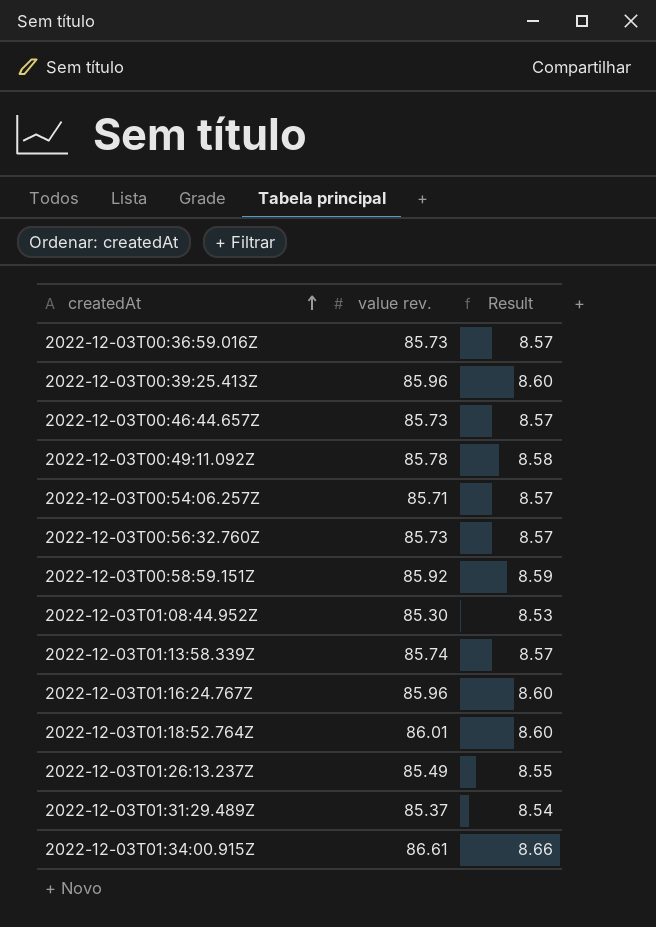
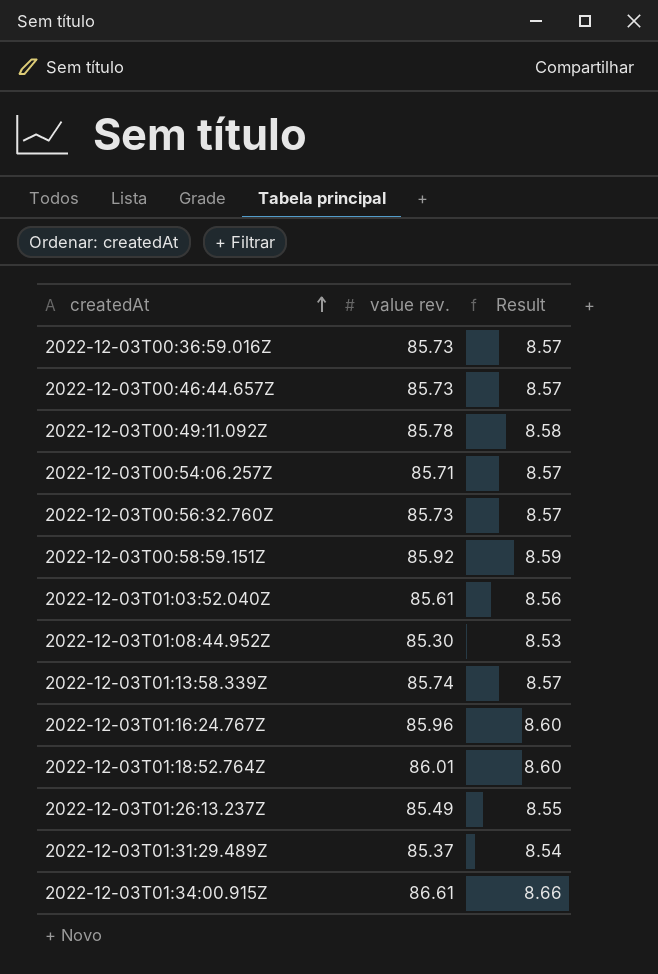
row 2022-12-03T00:39:25.413Z: 85.96 | 8.60 -> none
row 2022-12-03T01:03:52.040Z: none -> 85.61 | 8.56

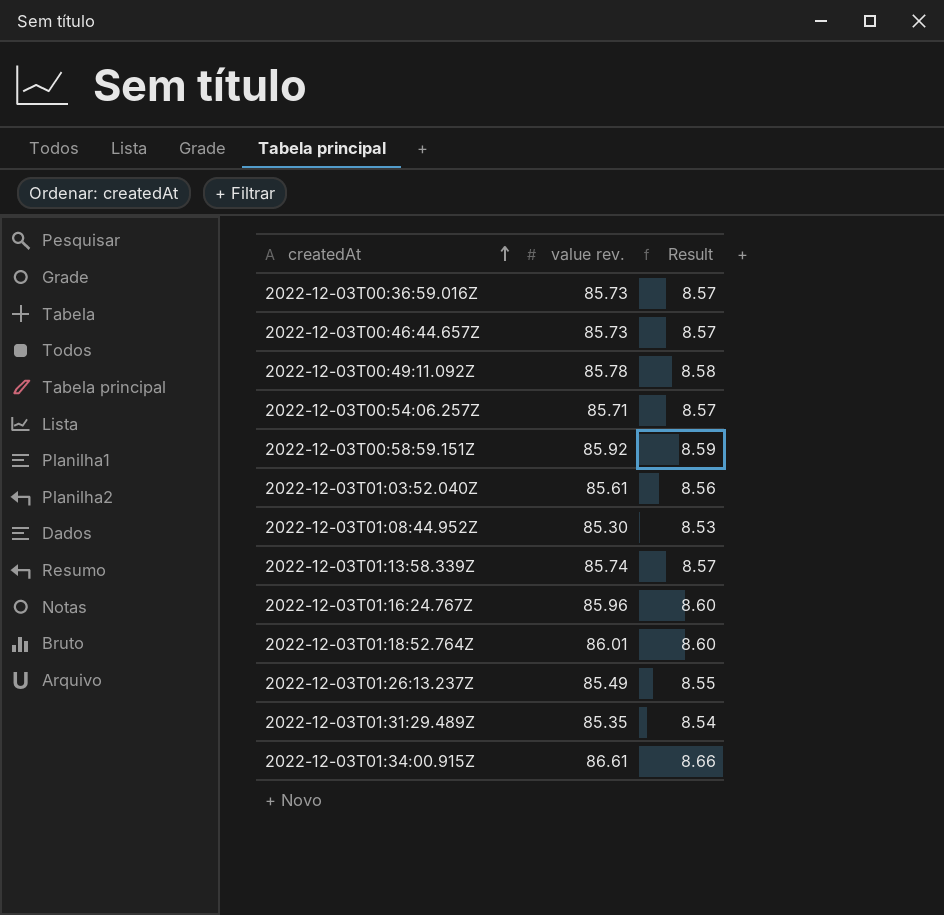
row 2022-12-03T00:56:32.760Z: 85.73 | 8.57 -> none
2022-12-03T01:31:29.489Z | value rev.: 85.37 -> 85.35

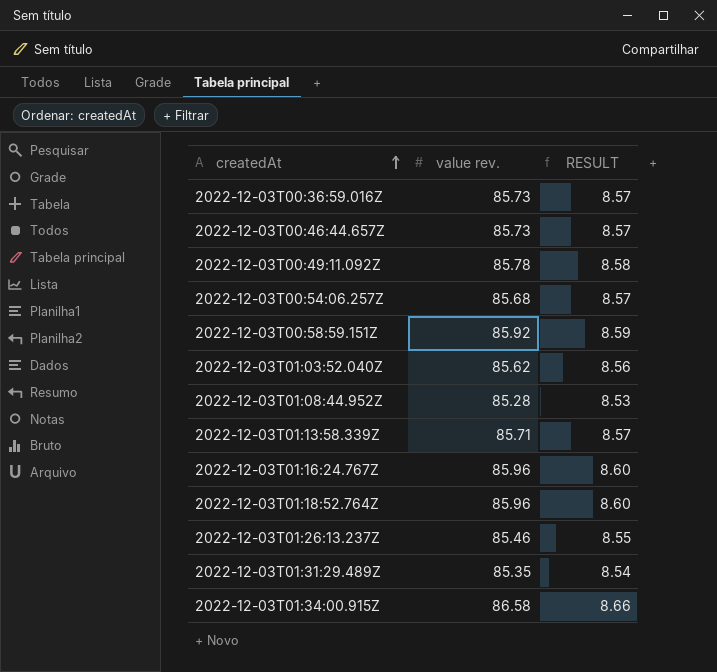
column name: Result -> RESULT
2022-12-03T00:54:06.257Z | value rev.: 85.71 -> 85.68
2022-12-03T01:03:52.040Z | value rev.: 85.61 -> 85.62
2022-12-03T01:08:44.952Z | value rev.: 85.30 -> 85.28
2022-12-03T01:13:58.339Z | value rev.: 85.74 -> 85.71
2022-12-03T01:18:52.764Z | value rev.: 86.01 -> 85.96
2022-12-03T01:26:13.237Z | value rev.: 85.49 -> 85.46
2022-12-03T01:34:00.915Z | value rev.: 86.61 -> 86.58

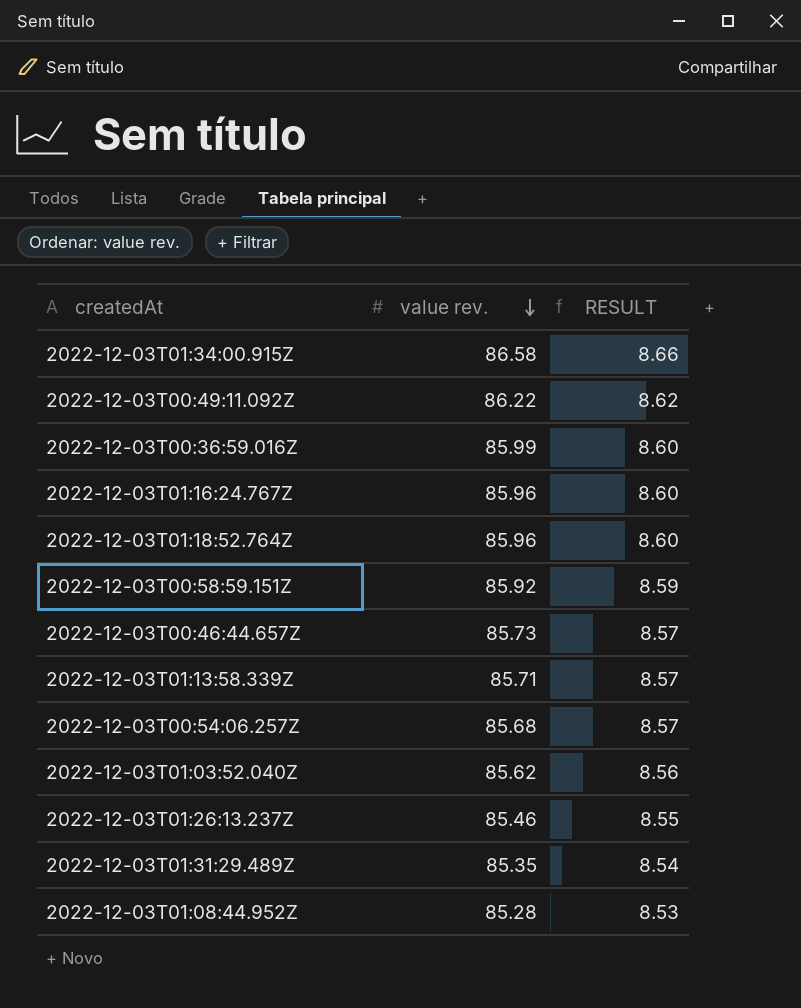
row order: createdAt ascending -> value rev. descending
2022-12-03T00:49:11.092Z | value rev.: 85.78 -> 86.22
2022-12-03T00:49:11.092Z | RESULT: 8.58 -> 8.62
2022-12-03T00:36:59.016Z | value rev.: 85.73 -> 85.99
2022-12-03T00:36:59.016Z | RESULT: 8.57 -> 8.60

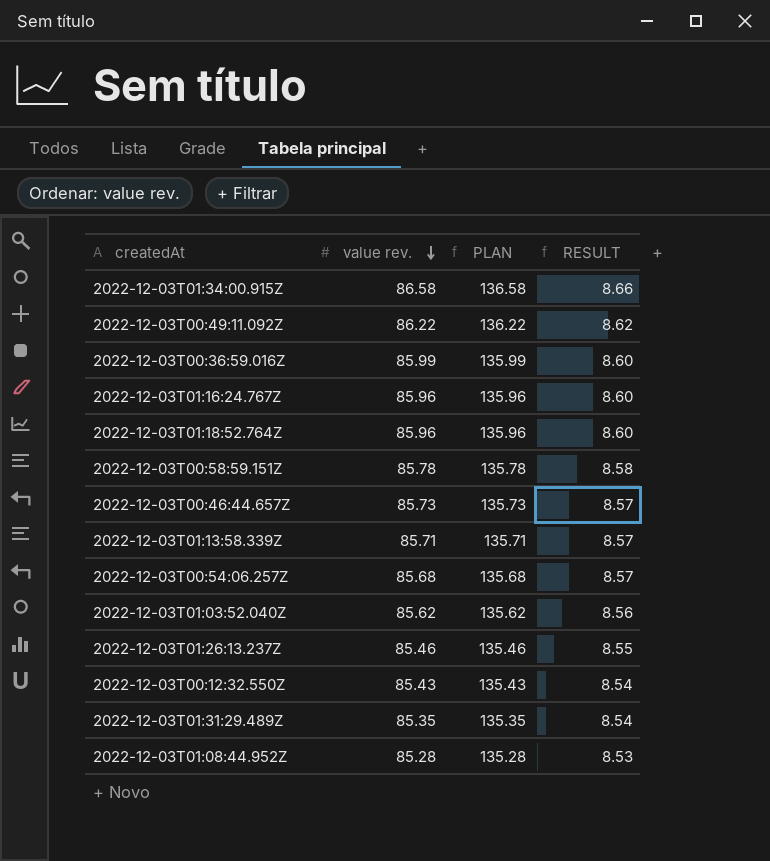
column PLAN | formula: none -> [value rev.] + 50
2022-12-03T00:58:59.151Z | value rev.: 85.92 -> 85.78
2022-12-03T00:58:59.151Z | RESULT: 8.59 -> 8.58
row 2022-12-03T00:12:32.550Z: none -> 85.43 | 135.43 | 8.54

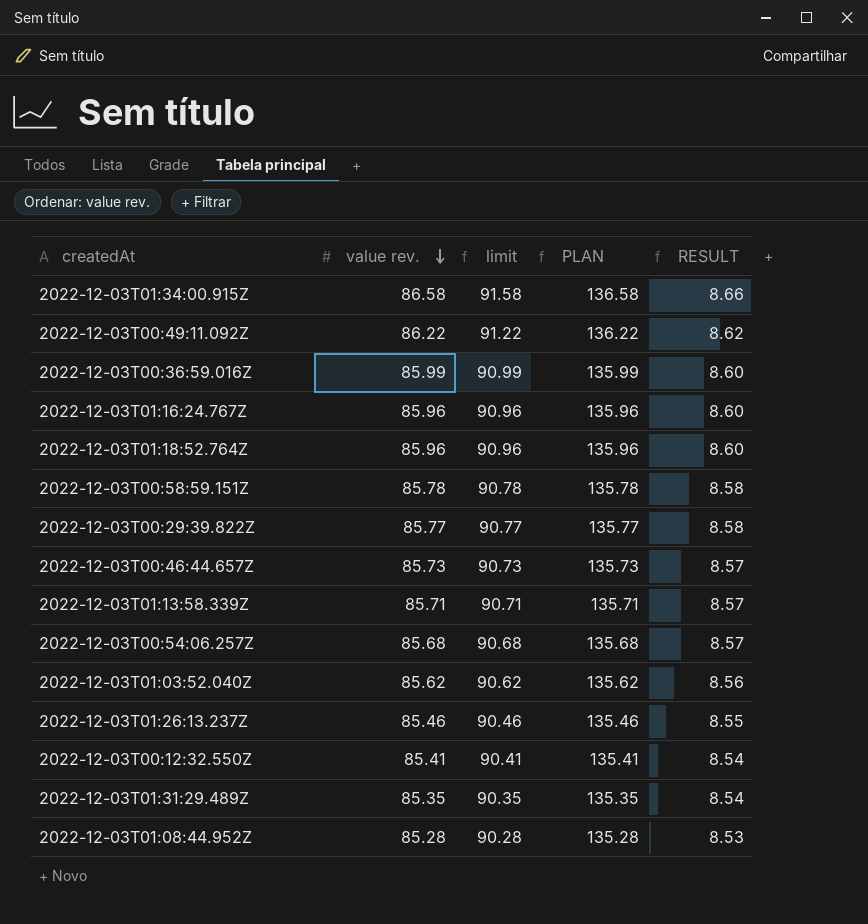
column limit | formula: none -> [value rev.] + 5
row 2022-12-03T00:29:39.822Z: none -> 85.77 | 90.77 | 135.77 | 8.58
2022-12-03T00:12:32.550Z | value rev.: 85.43 -> 85.41
2022-12-03T00:12:32.550Z | PLAN: 135.43 -> 135.41

